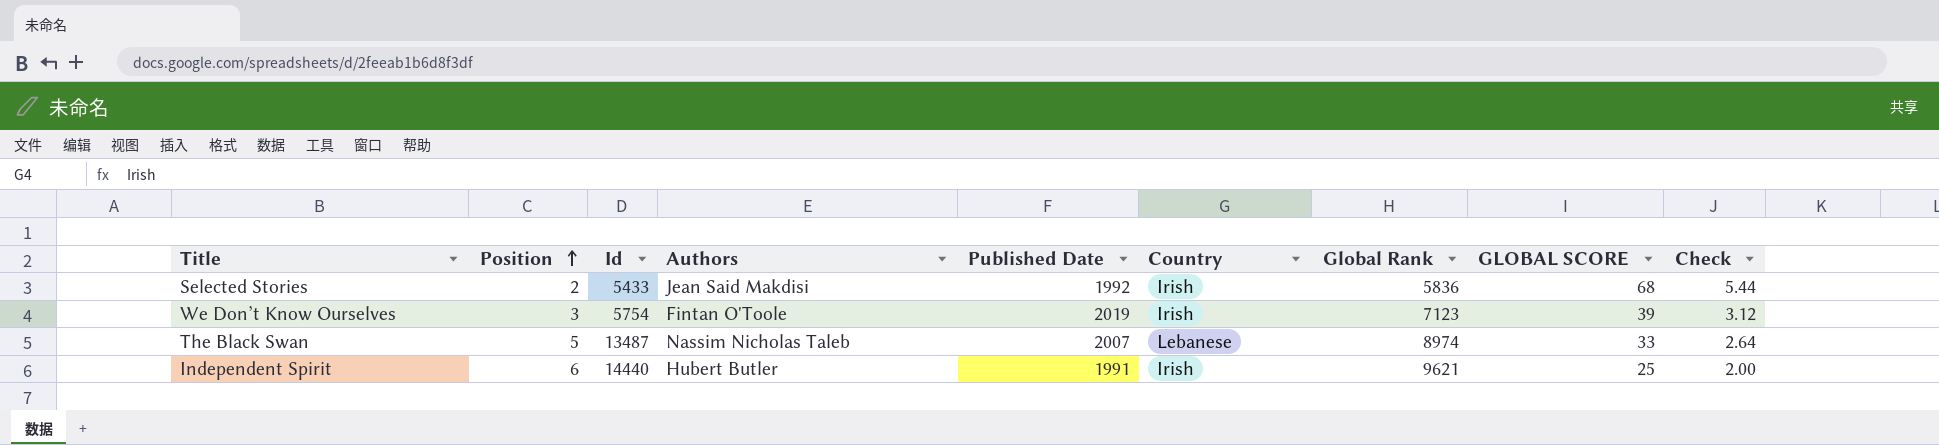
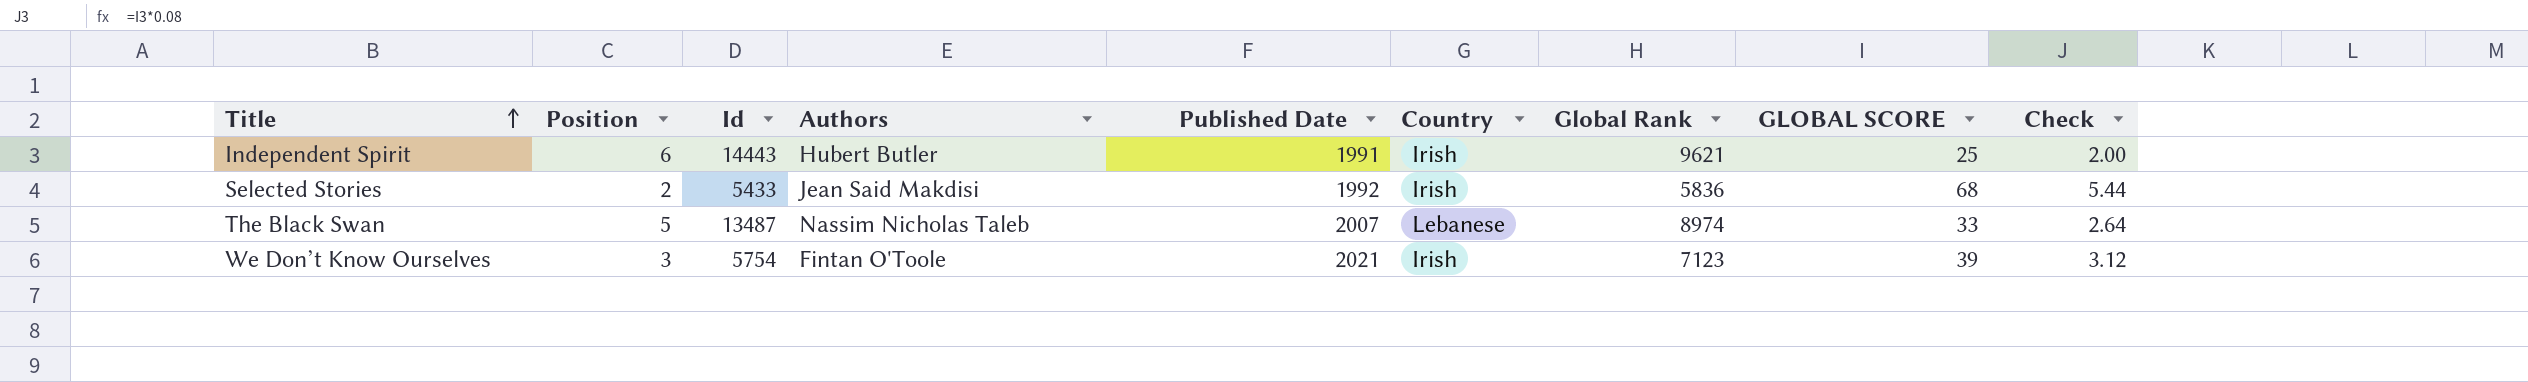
row order: Position ascending -> Title ascending
Independent Spirit | Id: 14440 -> 14443
We Don’t Know Ourselves | Published Date: 2019 -> 2021

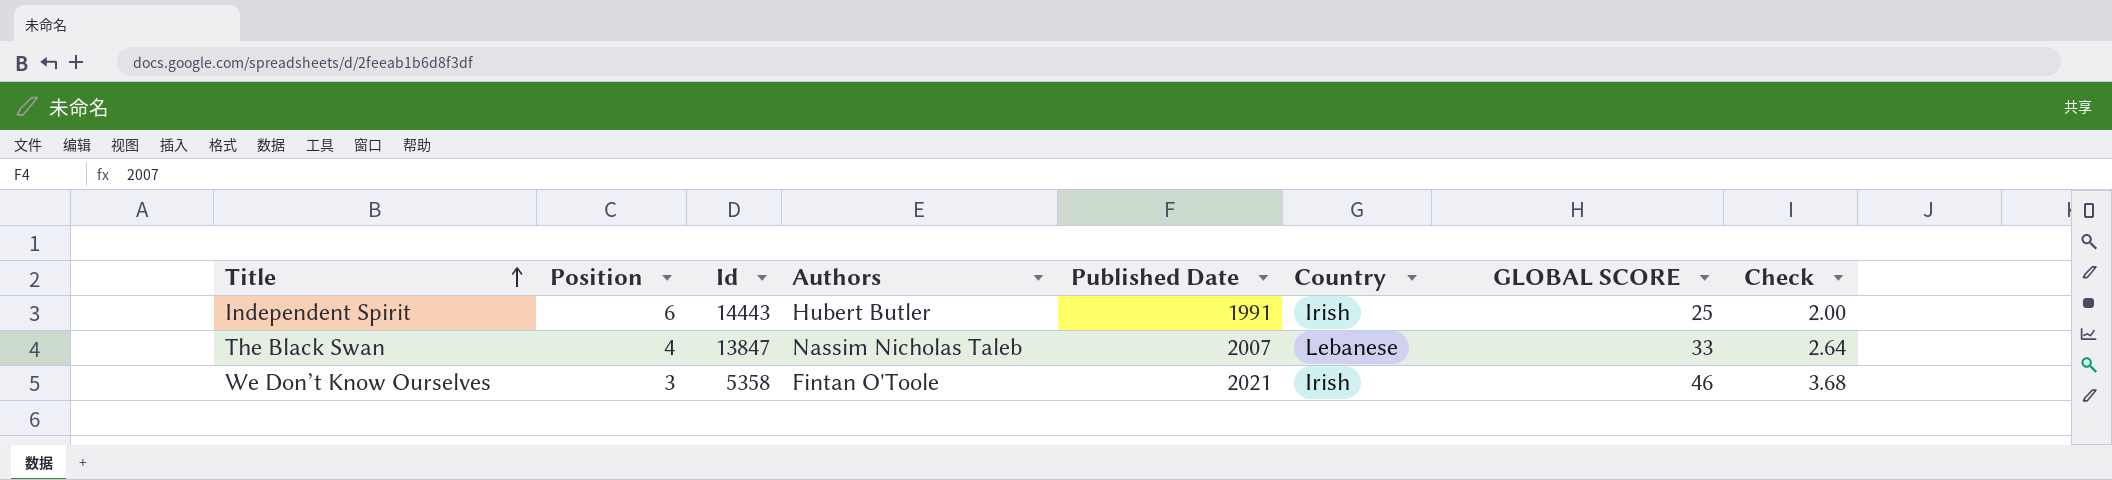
column Global Rank | position: 7 -> none
row Selected Stories: 2 | 5433 | Jean Said Makdisi | 1992 | Irish | 5836 | 68 | 5.44 -> none
The Black Swan | Position: 5 -> 4
The Black Swan | Id: 13487 -> 13847
We Don’t Know Ourselves | Id: 5754 -> 5358
We Don’t Know Ourselves | GLOBAL SCORE: 39 -> 46
We Don’t Know Ourselves | Check: 3.12 -> 3.68

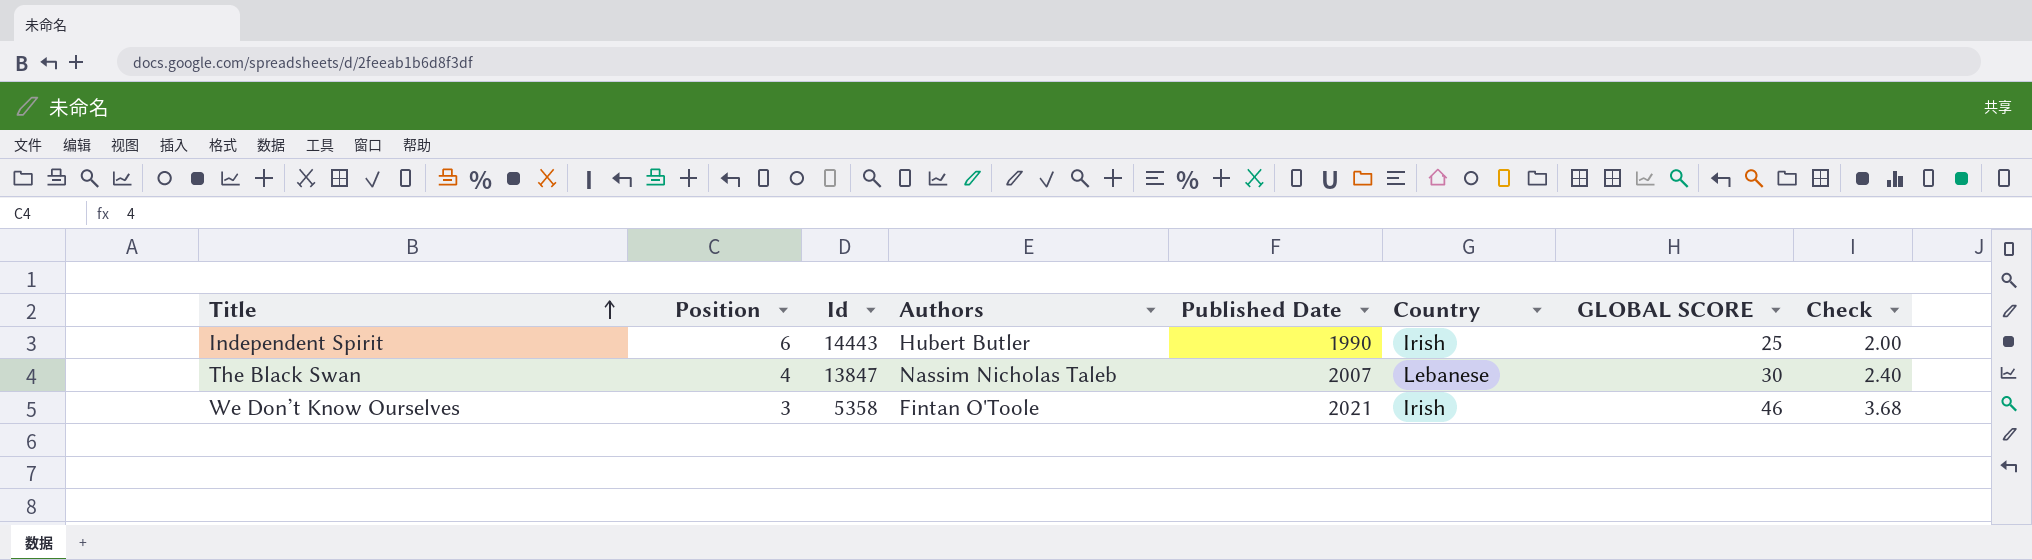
Independent Spirit | Published Date: 1991 -> 1990
The Black Swan | GLOBAL SCORE: 33 -> 30
The Black Swan | Check: 2.64 -> 2.40

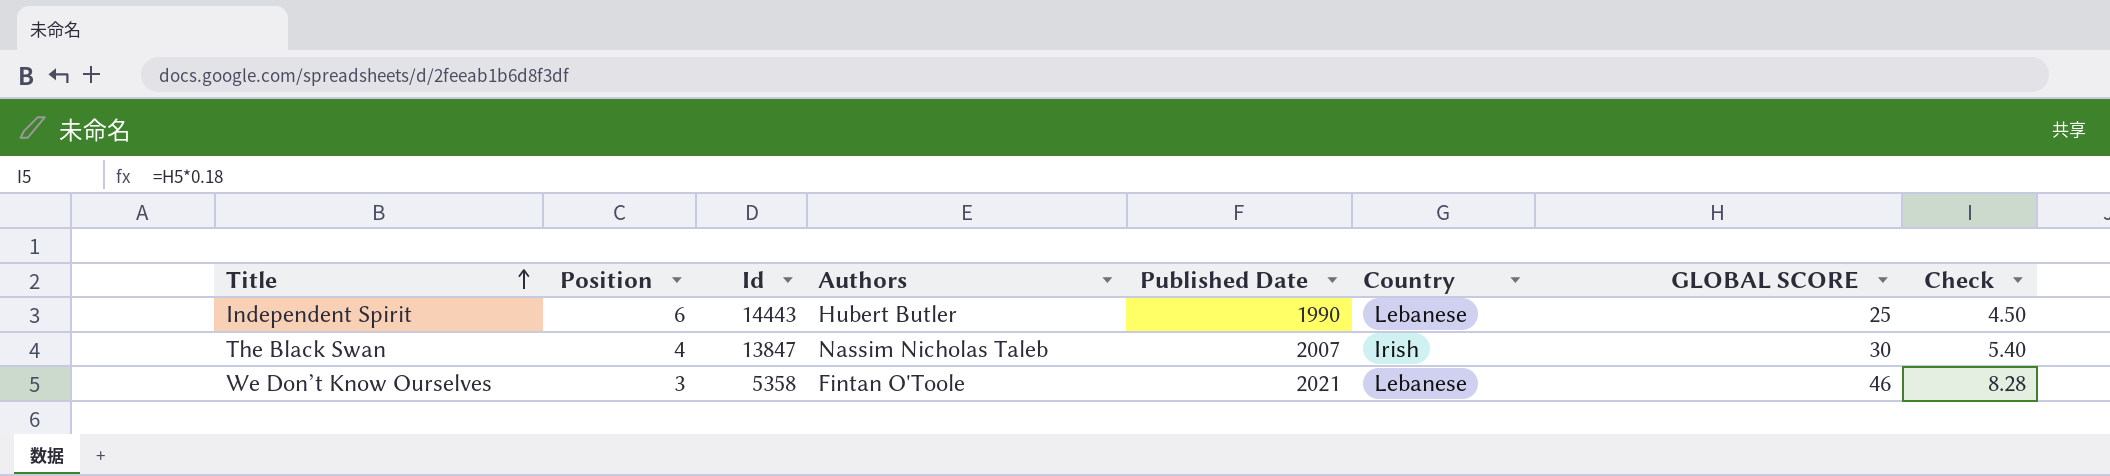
column Check | formula: [GLOBAL SCORE] * 0.08 -> [GLOBAL SCORE] * 0.18
Independent Spirit | Country: Irish -> Lebanese
The Black Swan | Country: Lebanese -> Irish
We Don’t Know Ourselves | Country: Irish -> Lebanese

